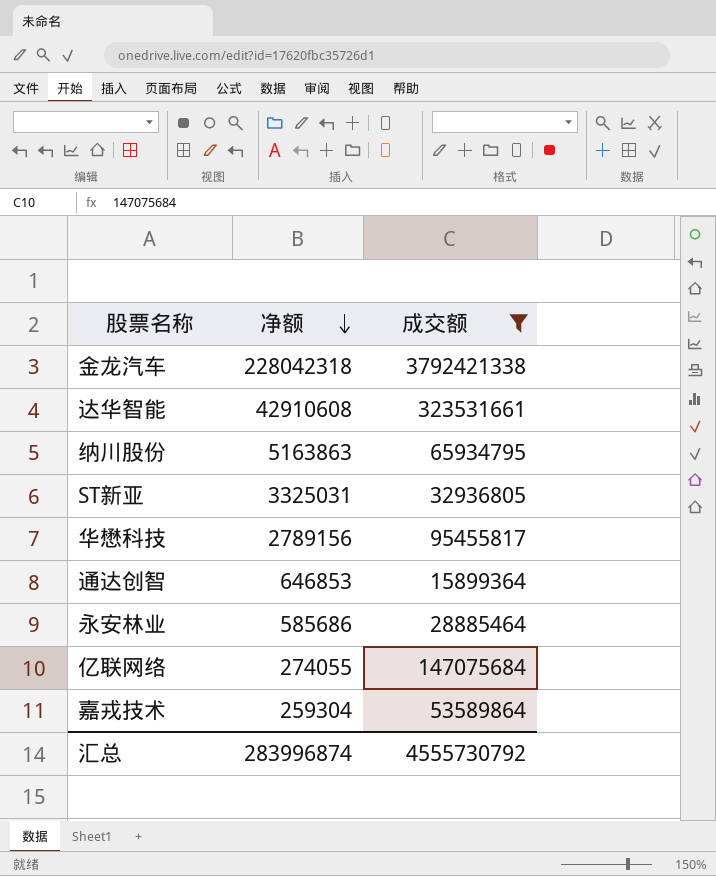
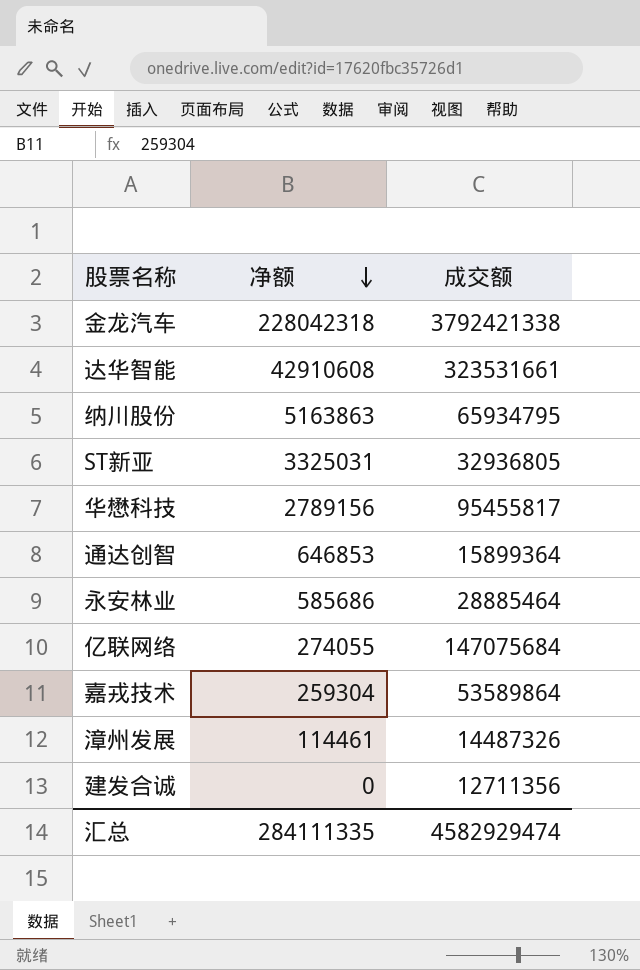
filter: 成交额 >= 15899364 -> none
汇总 | 净额: 283996874 -> 284111335
汇总 | 成交额: 4555730792 -> 4582929474

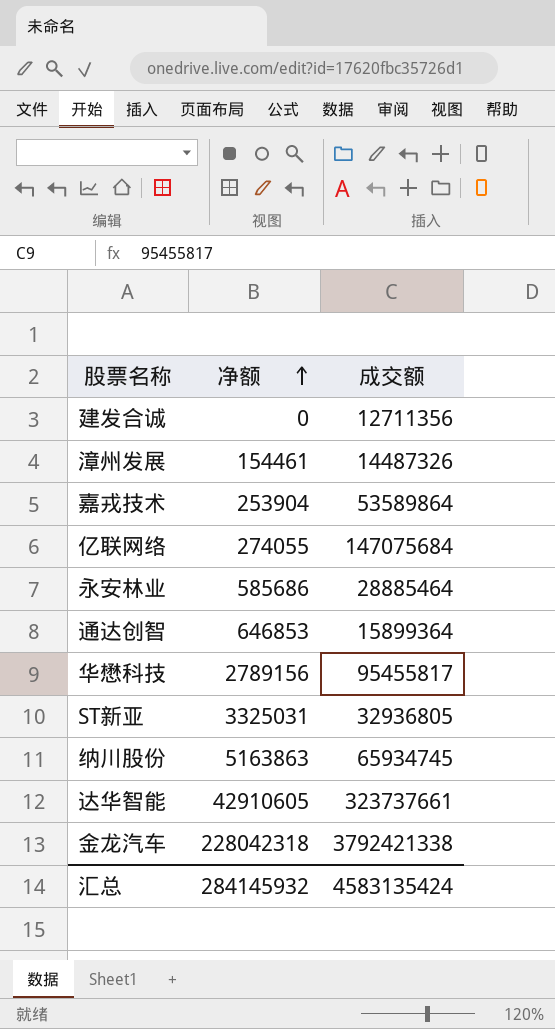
row order: 净额 descending -> 净额 ascending
漳州发展 | 净额: 114461 -> 154461
嘉戎技术 | 净额: 259304 -> 253904
纳川股份 | 成交额: 65934795 -> 65934745
达华智能 | 净额: 42910608 -> 42910605
达华智能 | 成交额: 323531661 -> 323737661
汇总 | 净额: 284111335 -> 284145932
汇总 | 成交额: 4582929474 -> 4583135424

